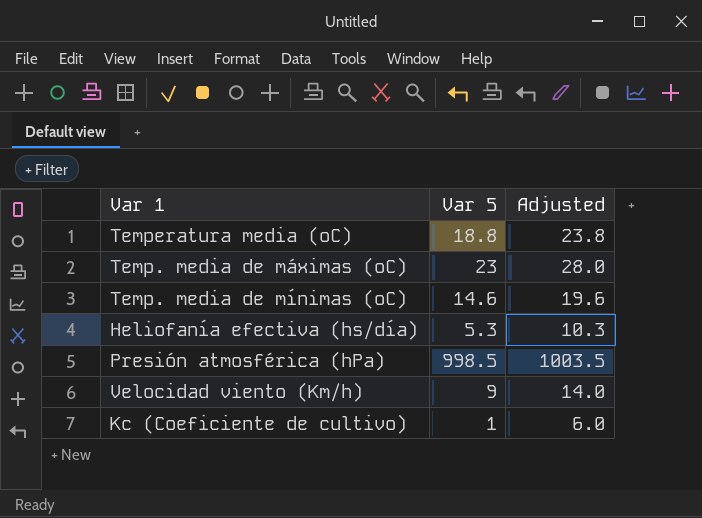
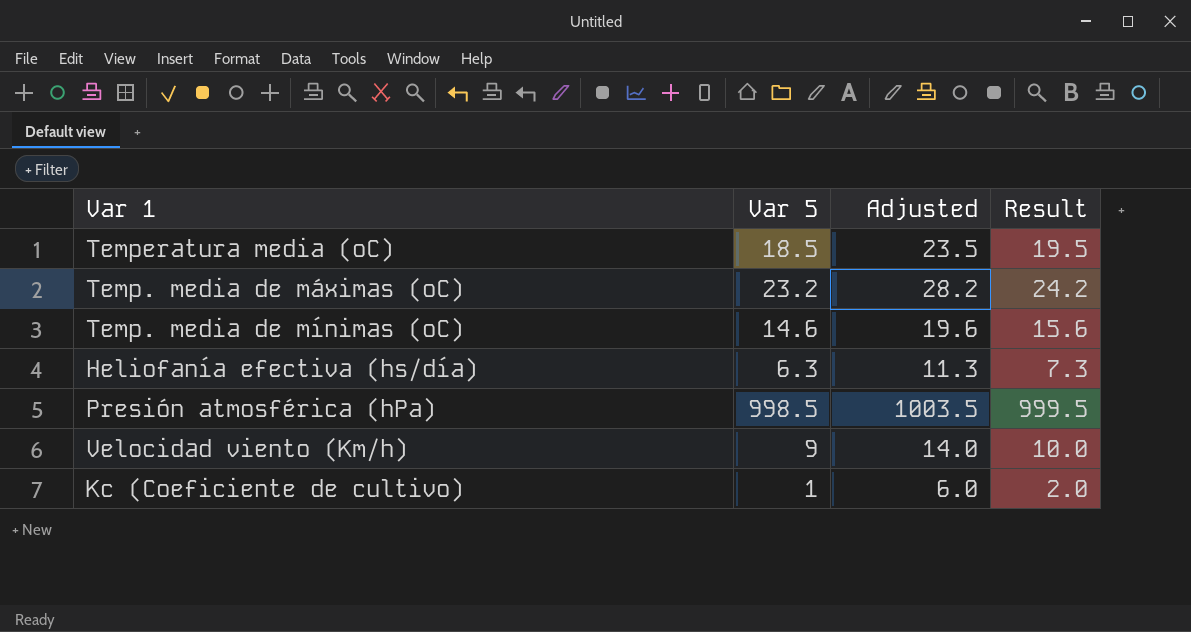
column Result | formula: none -> [Var 5] + 1
Temperatura media (ºC) | Var 5: 18.8 -> 18.5
Temperatura media (ºC) | Adjusted: 23.8 -> 23.5
Temp. media de máximas (ºC) | Var 5: 23 -> 23.2
Temp. media de máximas (ºC) | Adjusted: 28.0 -> 28.2
Heliofanía efectiva (hs/día) | Var 5: 5.3 -> 6.3
Heliofanía efectiva (hs/día) | Adjusted: 10.3 -> 11.3

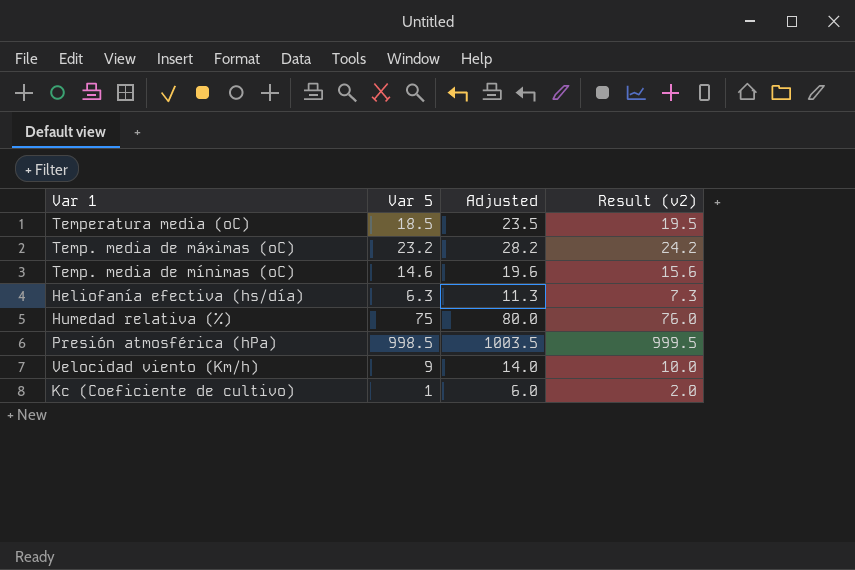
column name: Result -> Result (v2)
row Humedad relativa (%): none -> 75 | 80.0 | 76.0

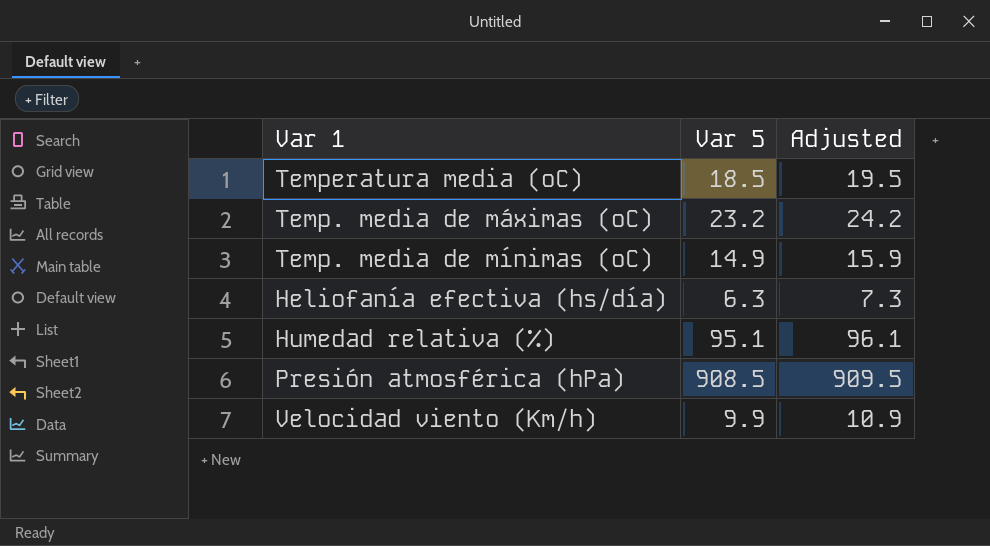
column Result (v2) | formula: [Var 5] + 1 -> none
column Adjusted | formula: [Var 5] + 5 -> [Var 5] + 1
row Kc (Coeficiente de cultivo): 1 | 6.0 | 2.0 -> none
Temp. media de mínimas (ºC) | Var 5: 14.6 -> 14.9
Humedad relativa (%) | Var 5: 75 -> 95.1
Presión atmosférica (hPa) | Var 5: 998.5 -> 908.5
Velocidad viento (Km/h) | Var 5: 9 -> 9.9

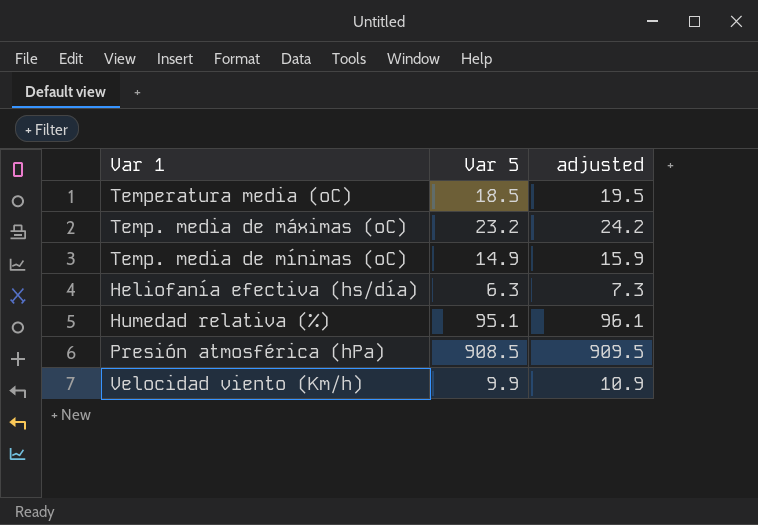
column name: Adjusted -> adjusted

